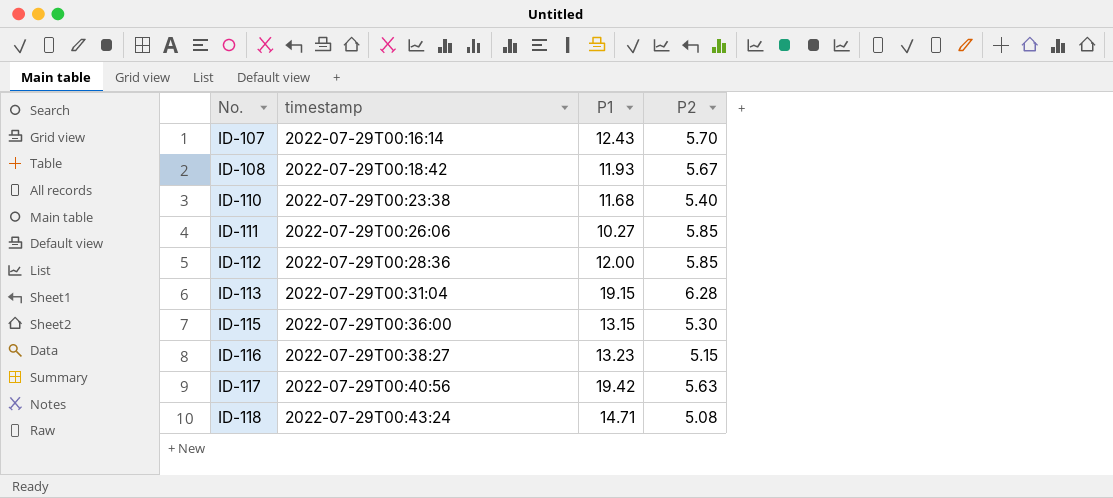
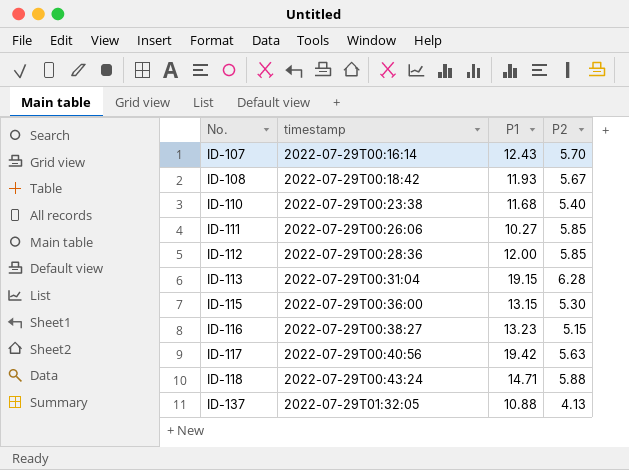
ID-118 | P2: 5.08 -> 5.88
row ID-137: none -> 2022-07-29T01:32:05 | 10.88 | 4.13

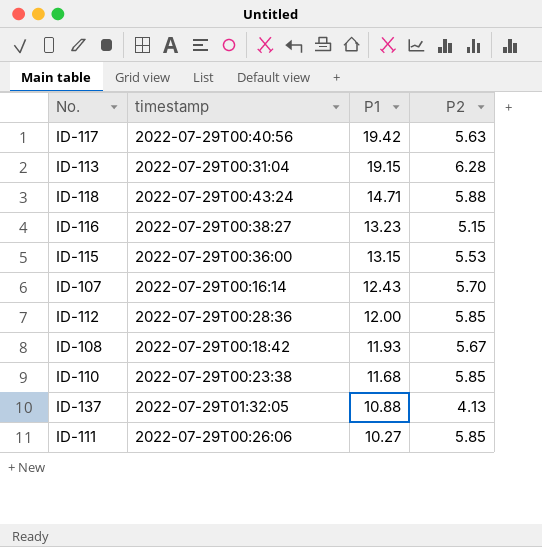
row order: No. ascending -> P1 descending
ID-115 | P2: 5.30 -> 5.53
ID-110 | P2: 5.40 -> 5.85

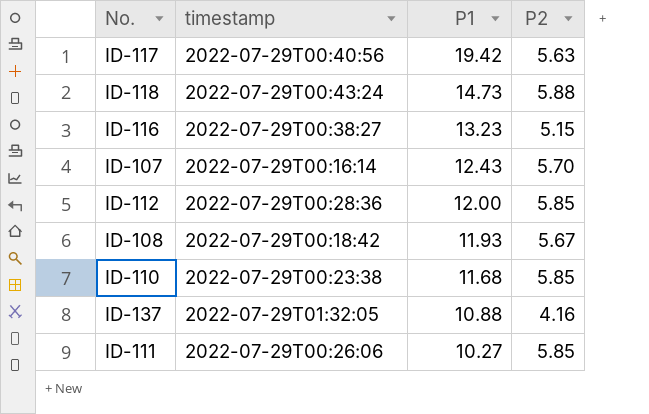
row ID-113: 2022-07-29T00:31:04 | 19.15 | 6.28 -> none
row ID-115: 2022-07-29T00:36:00 | 13.15 | 5.53 -> none
ID-118 | P1: 14.71 -> 14.73
ID-137 | P2: 4.13 -> 4.16

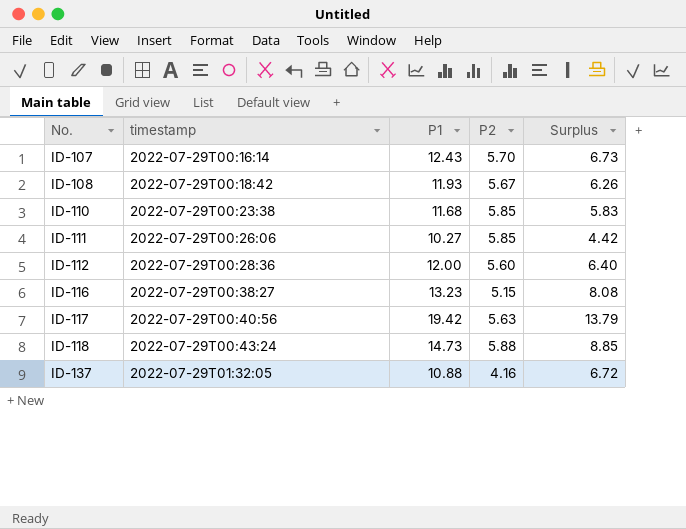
row order: P1 descending -> No. ascending
column Surplus | formula: none -> [P1] - [P2]
ID-112 | P2: 5.85 -> 5.60

